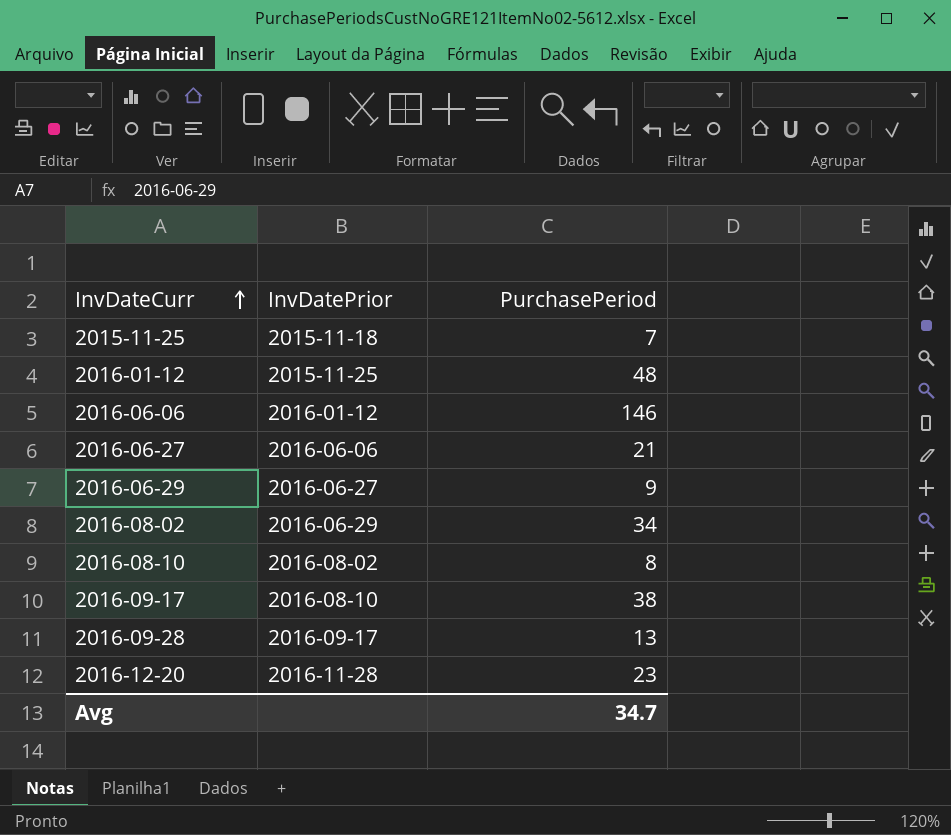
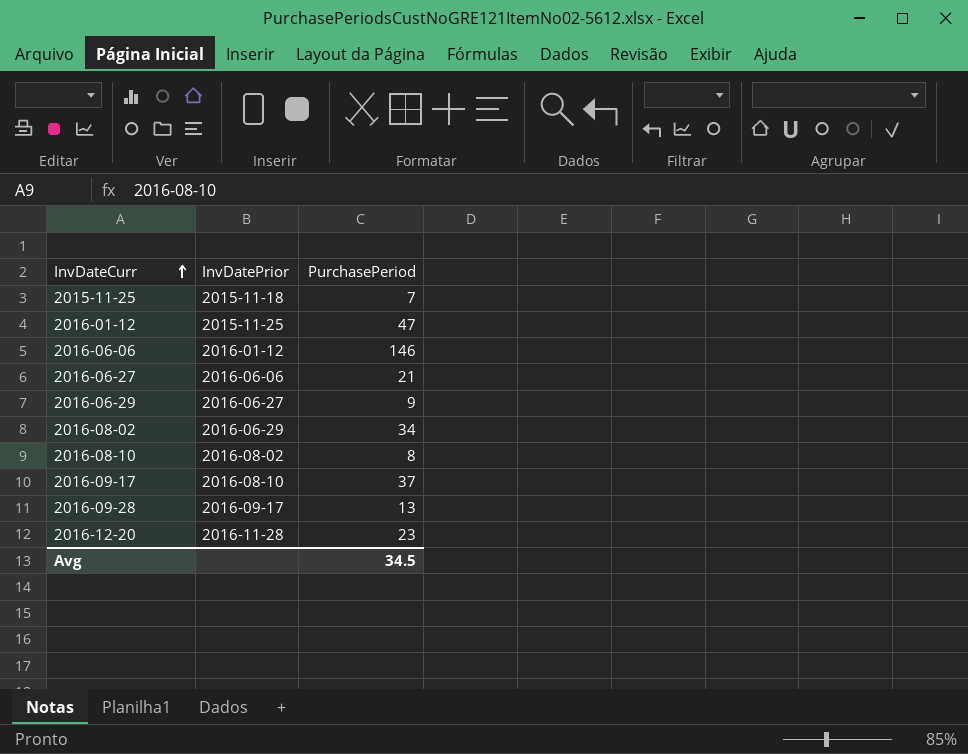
2016-01-12 | PurchasePeriod: 48 -> 47
2016-09-17 | PurchasePeriod: 38 -> 37
Avg | PurchasePeriod: 34.7 -> 34.5

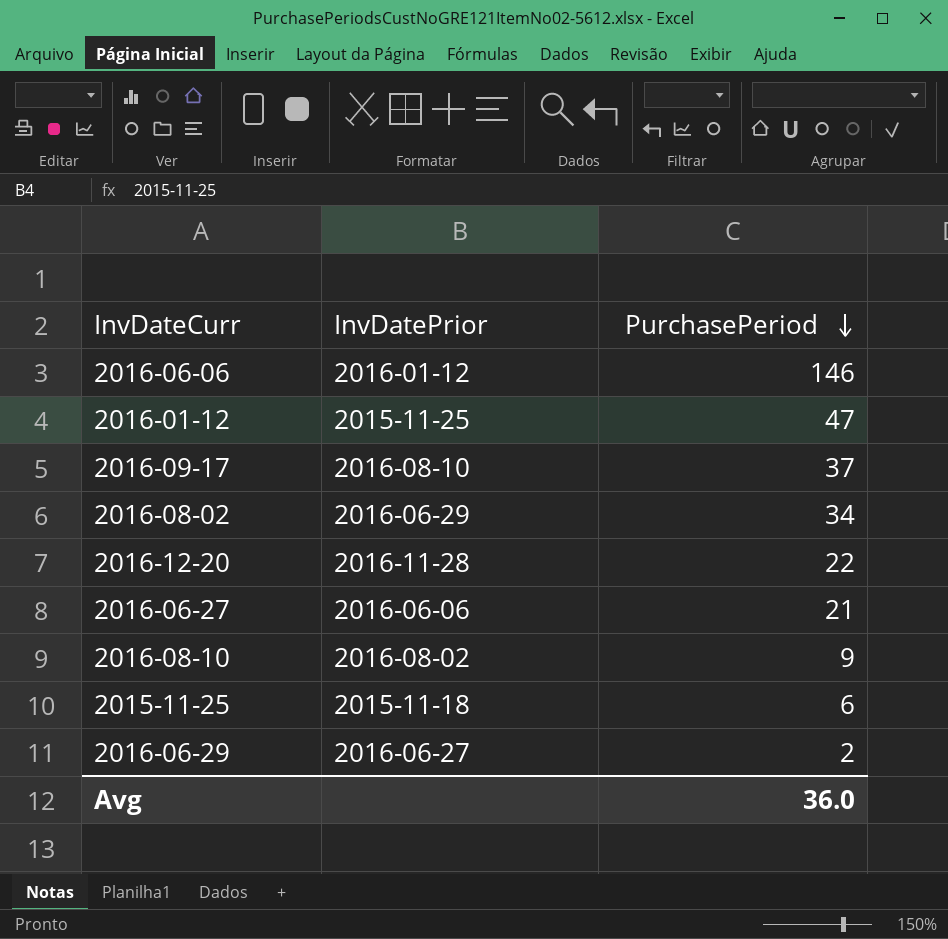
row order: InvDateCurr ascending -> PurchasePeriod descending
row 2016-09-28: 2016-09-17 | 13 -> none
2016-12-20 | PurchasePeriod: 23 -> 22
2016-08-10 | PurchasePeriod: 8 -> 9
2015-11-25 | PurchasePeriod: 7 -> 6
2016-06-29 | PurchasePeriod: 9 -> 2
Avg | PurchasePeriod: 34.5 -> 36.0

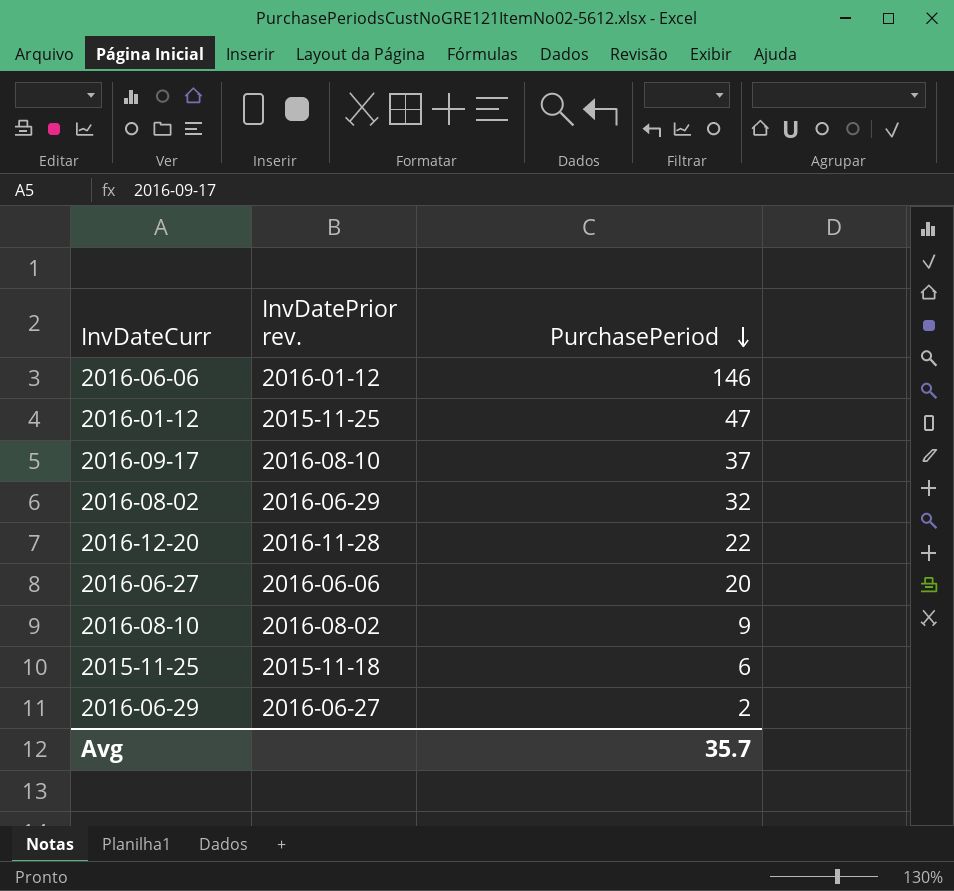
column name: InvDatePrior -> InvDatePrior rev.
2016-08-02 | PurchasePeriod: 34 -> 32
2016-06-27 | PurchasePeriod: 21 -> 20
Avg | PurchasePeriod: 36.0 -> 35.7

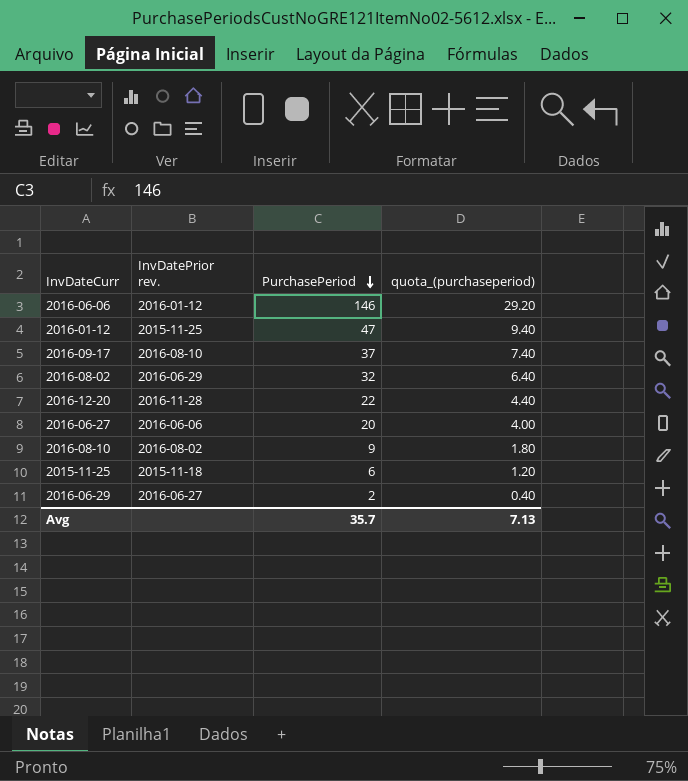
column quota_(purchaseperiod) | formula: none -> [PurchasePeriod] * 0.2

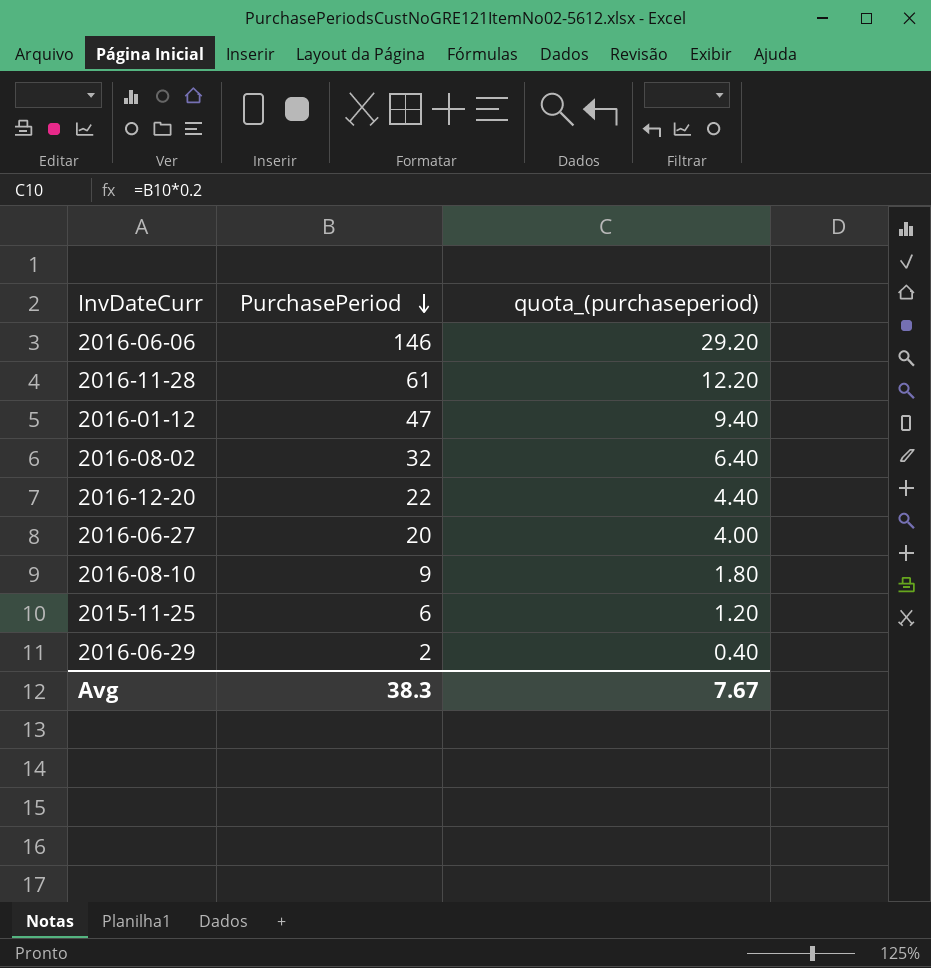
column InvDatePrior rev. | position: 2 -> none
row 2016-09-17: 2016-08-10 | 37 | 7.40 -> none
row 2016-11-28: none -> 61 | 12.20
Avg | PurchasePeriod: 35.7 -> 38.3
Avg | quota_(purchaseperiod): 7.13 -> 7.67

